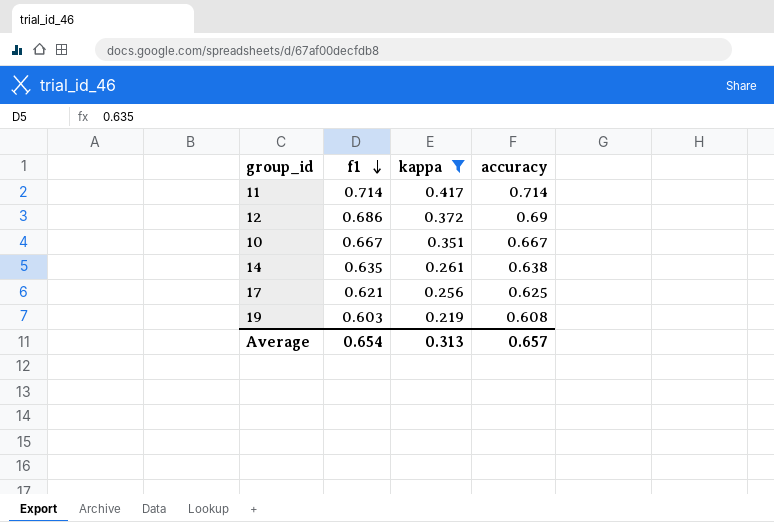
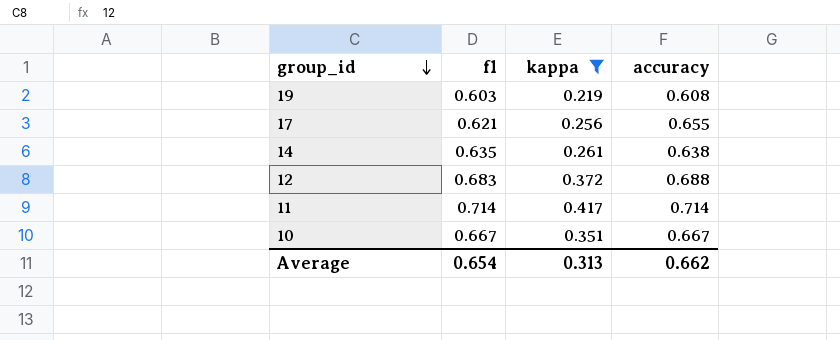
row order: f1 descending -> group_id descending
17 | accuracy: 0.625 -> 0.655
12 | f1: 0.686 -> 0.683
12 | accuracy: 0.69 -> 0.688
Average | accuracy: 0.657 -> 0.662

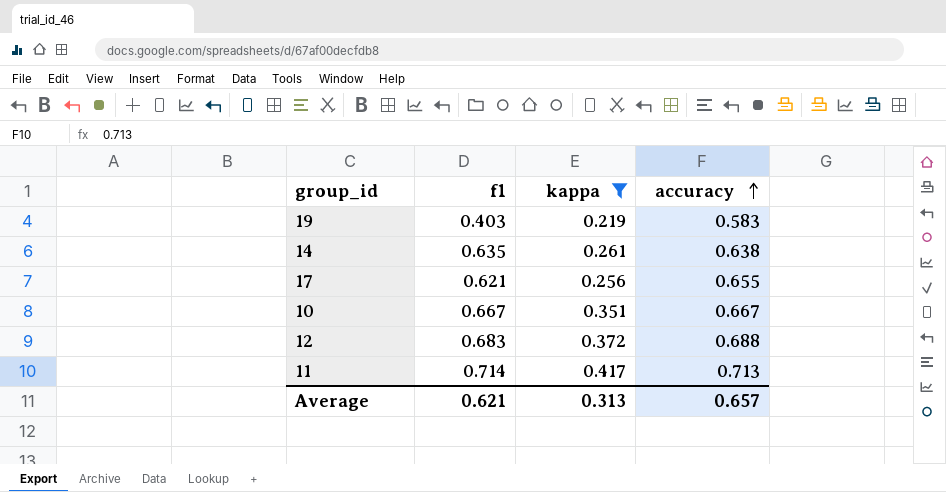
row order: group_id descending -> accuracy ascending
19 | f1: 0.603 -> 0.403
19 | accuracy: 0.608 -> 0.583
11 | accuracy: 0.714 -> 0.713
Average | f1: 0.654 -> 0.621
Average | accuracy: 0.662 -> 0.657

